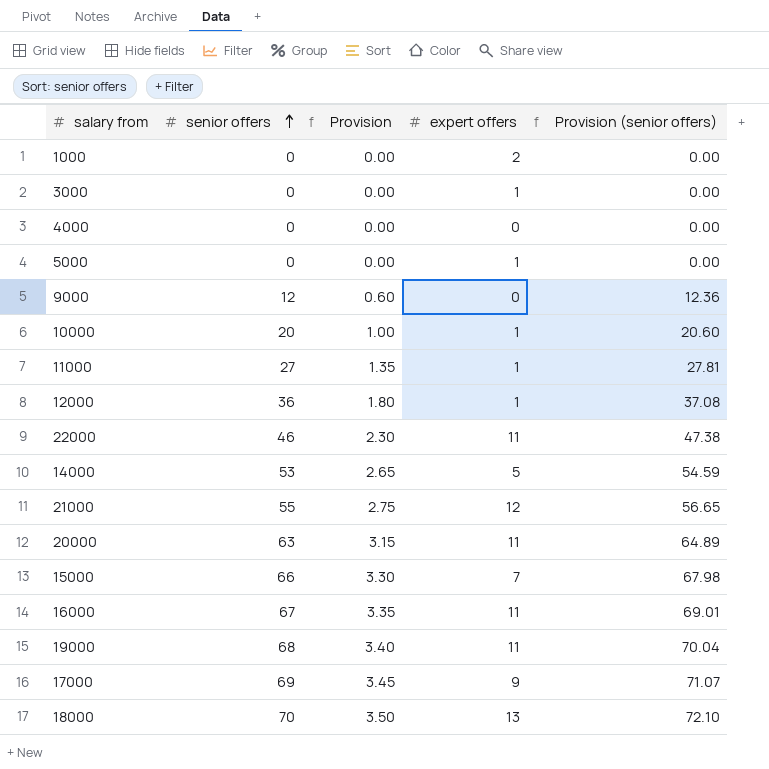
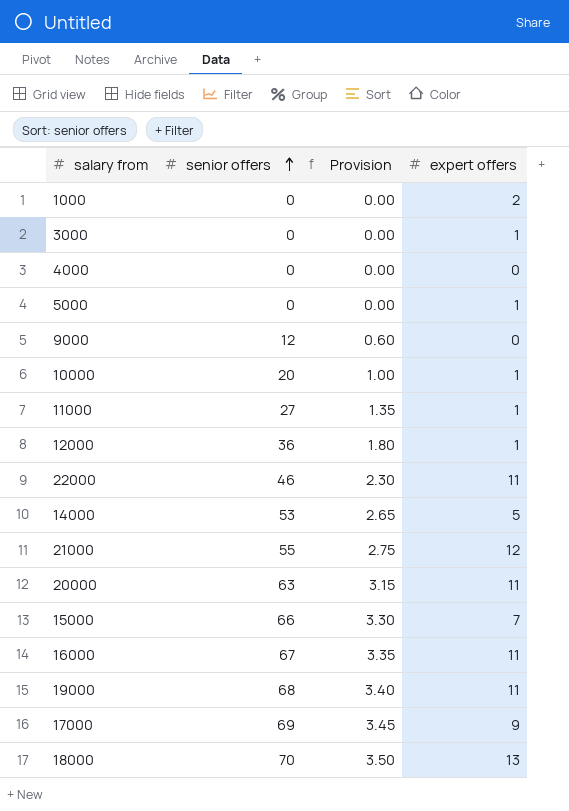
column Provision (senior offers) | formula: [senior offers] * 1.03 -> none

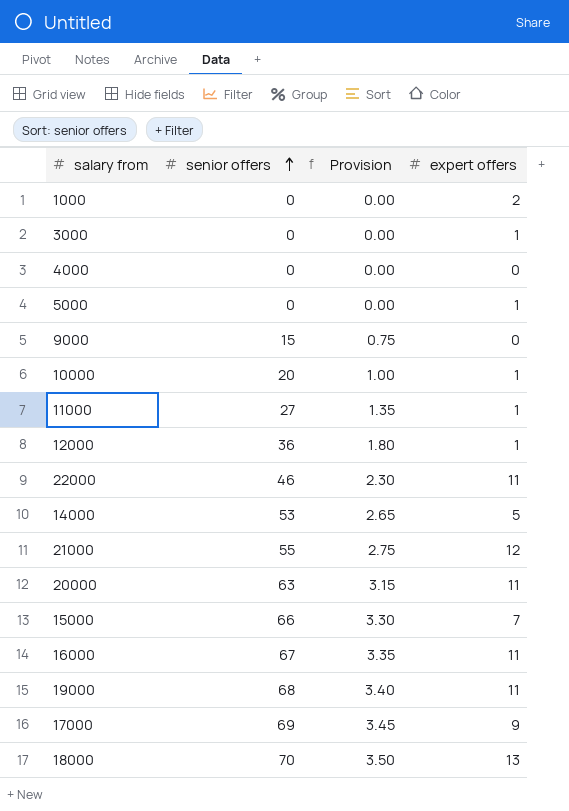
9000 | senior offers: 12 -> 15
9000 | Provision: 0.60 -> 0.75

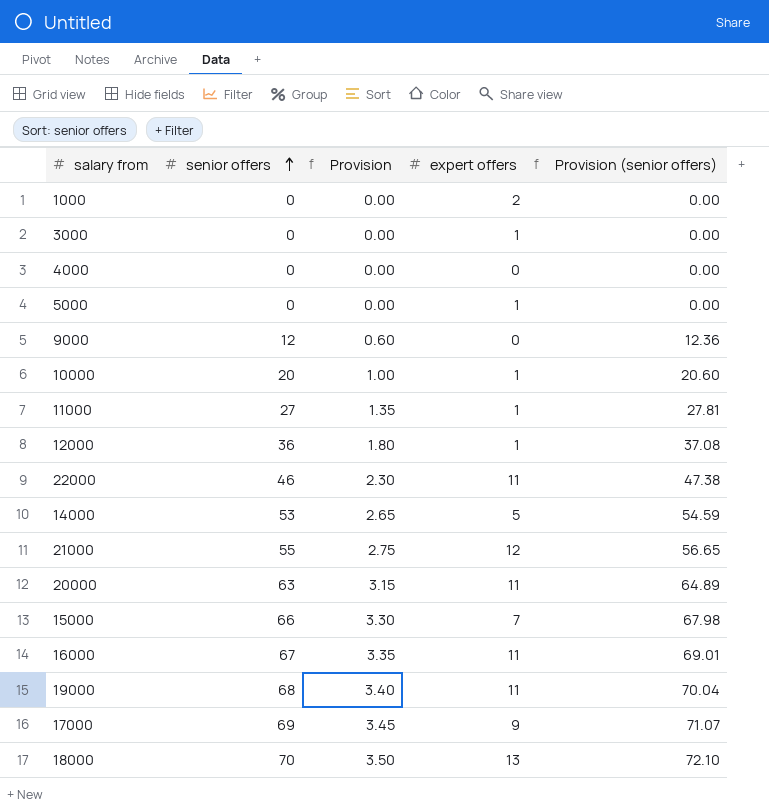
column Provision (senior offers) | formula: none -> [senior offers] * 1.03
9000 | senior offers: 15 -> 12
9000 | Provision: 0.75 -> 0.60

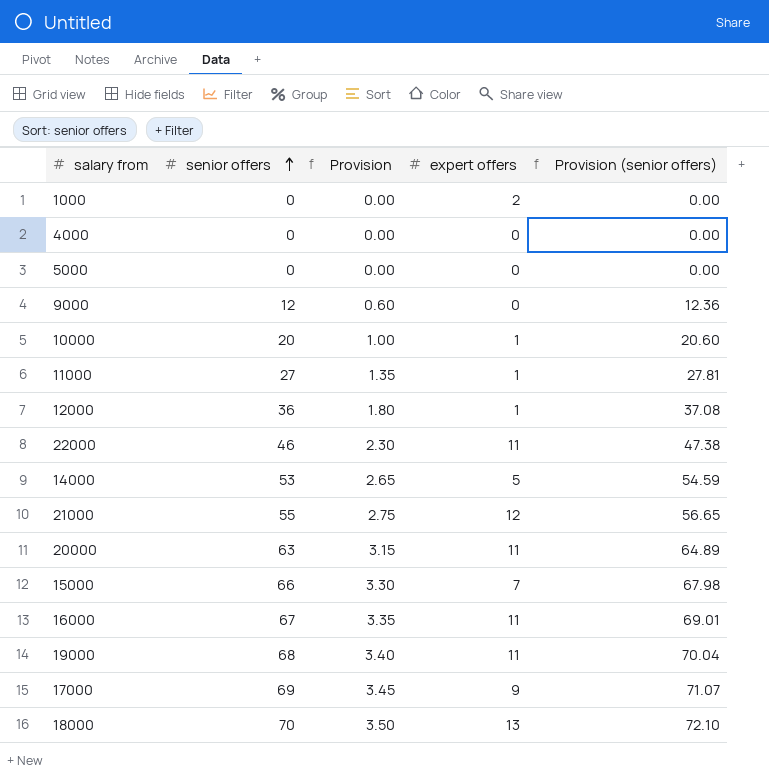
row 3000: 0 | 0.00 | 1 | 0.00 -> none
5000 | expert offers: 1 -> 0

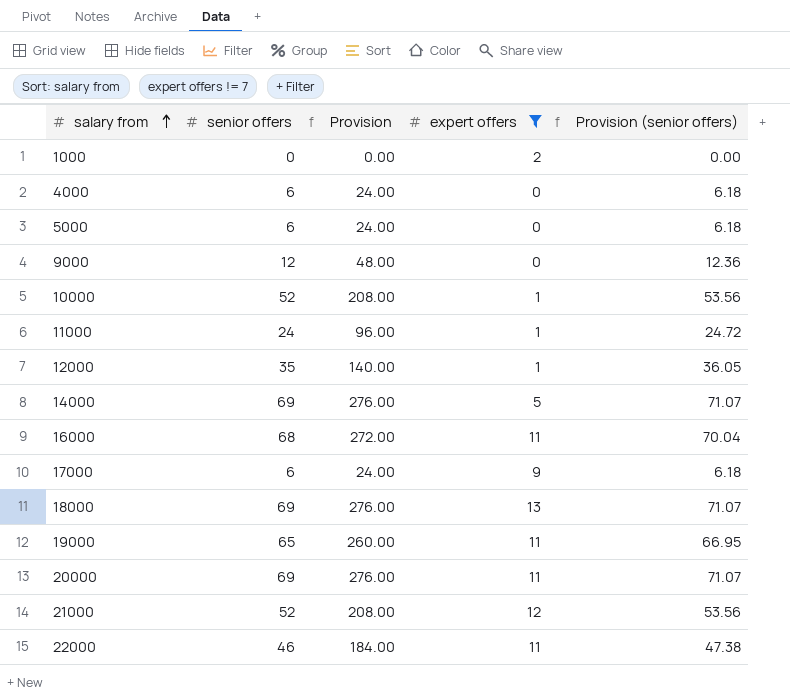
filter: none -> expert offers != 7
row order: senior offers ascending -> salary from ascending
column Provision | formula: [senior offers] * 0.05 -> [senior offers] * 4
4000 | senior offers: 0 -> 6
4000 | Provision (senior offers): 0.00 -> 6.18
5000 | senior offers: 0 -> 6
5000 | Provision (senior offers): 0.00 -> 6.18
10000 | senior offers: 20 -> 52
10000 | Provision (senior offers): 20.60 -> 53.56
11000 | senior offers: 27 -> 24
11000 | Provision (senior offers): 27.81 -> 24.72
12000 | senior offers: 36 -> 35
12000 | Provision (senior offers): 37.08 -> 36.05
14000 | senior offers: 53 -> 69
14000 | Provision (senior offers): 54.59 -> 71.07
16000 | senior offers: 67 -> 68
16000 | Provision (senior offers): 69.01 -> 70.04
17000 | senior offers: 69 -> 6
17000 | Provision (senior offers): 71.07 -> 6.18
18000 | senior offers: 70 -> 69
18000 | Provision (senior offers): 72.10 -> 71.07
19000 | senior offers: 68 -> 65
19000 | Provision (senior offers): 70.04 -> 66.95
20000 | senior offers: 63 -> 69
20000 | Provision (senior offers): 64.89 -> 71.07
21000 | senior offers: 55 -> 52
21000 | Provision (senior offers): 56.65 -> 53.56

